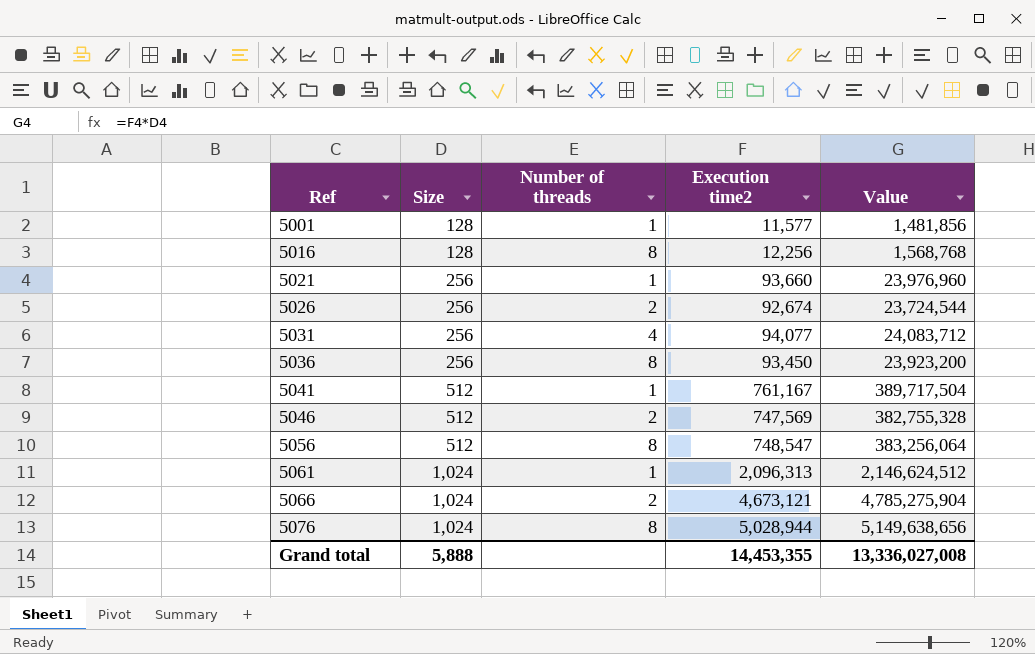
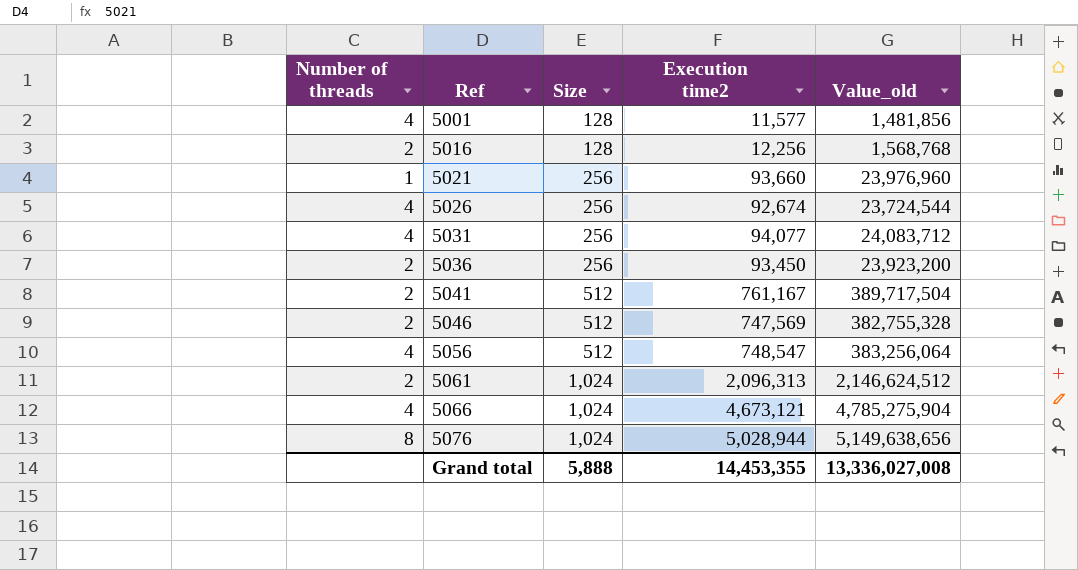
column Number of threads | position: 3 -> 1
column name: Value -> Value_old
5001 | Number of threads: 1 -> 4
5016 | Number of threads: 8 -> 2
5026 | Number of threads: 2 -> 4
5036 | Number of threads: 8 -> 2
5041 | Number of threads: 1 -> 2
5056 | Number of threads: 8 -> 4
5061 | Number of threads: 1 -> 2
5066 | Number of threads: 2 -> 4

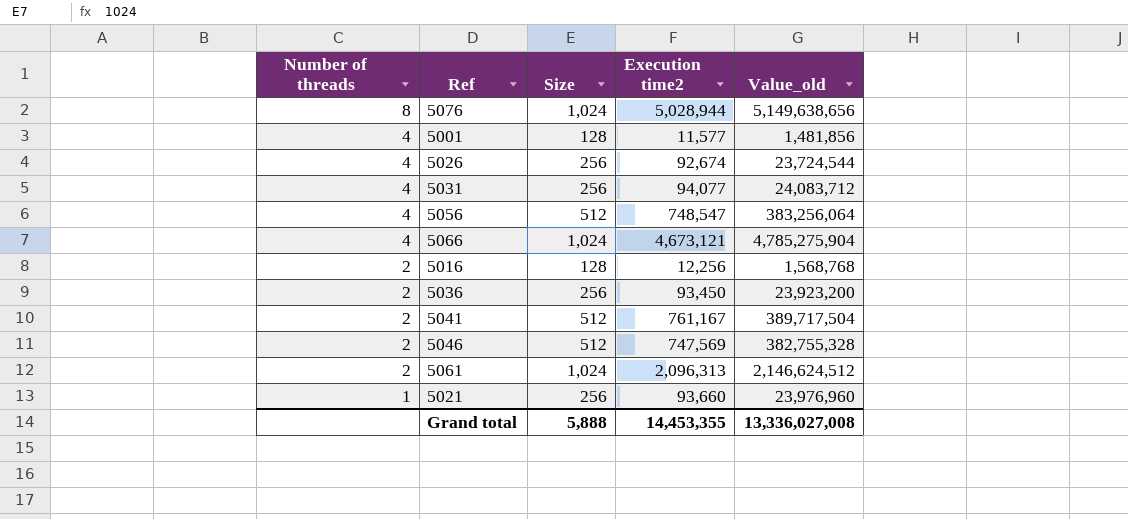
row order: Ref ascending -> Number of threads descending

